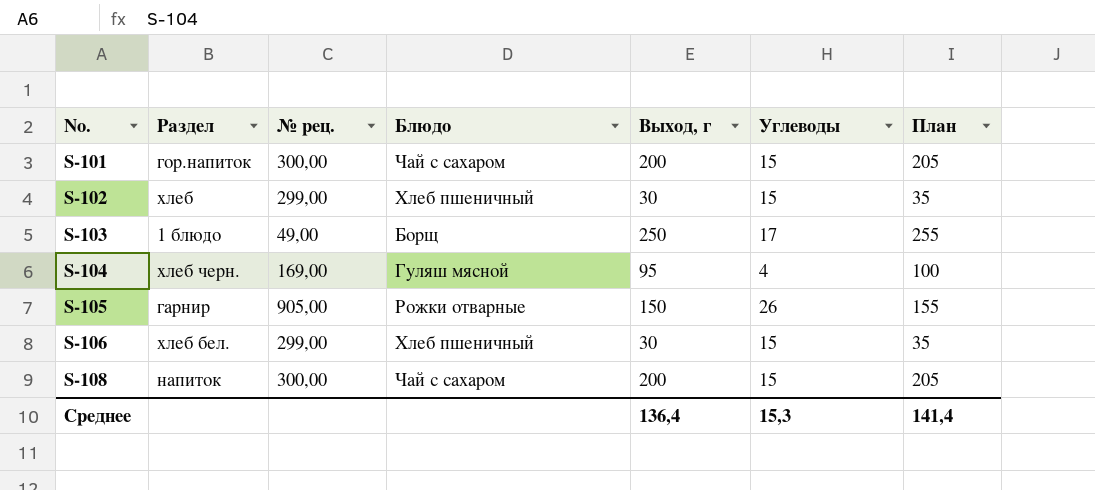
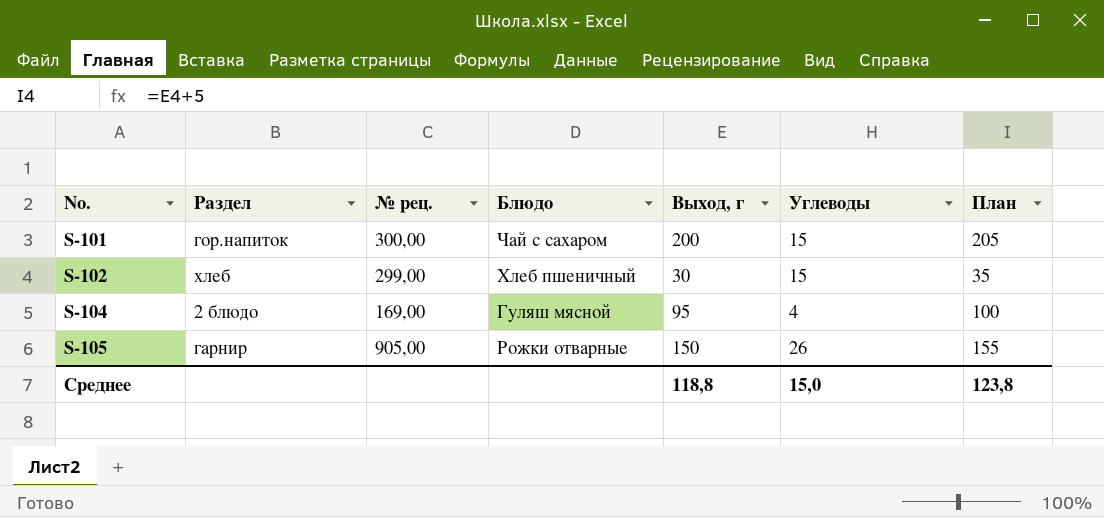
row S-103: 1 блюдо | 49,00 | Борщ | 250 | 17 | 255 -> none
row S-106: хлеб бел. | 299,00 | Хлеб пшеничный | 30 | 15 | 35 -> none
row S-108: напиток | 300,00 | Чай с сахаром | 200 | 15 | 205 -> none
S-104 | Раздел: хлеб черн. -> 2 блюдо
Среднее | Выход, г: 136,4 -> 118,8
Среднее | Углеводы: 15,3 -> 15,0
Среднее | План: 141,4 -> 123,8

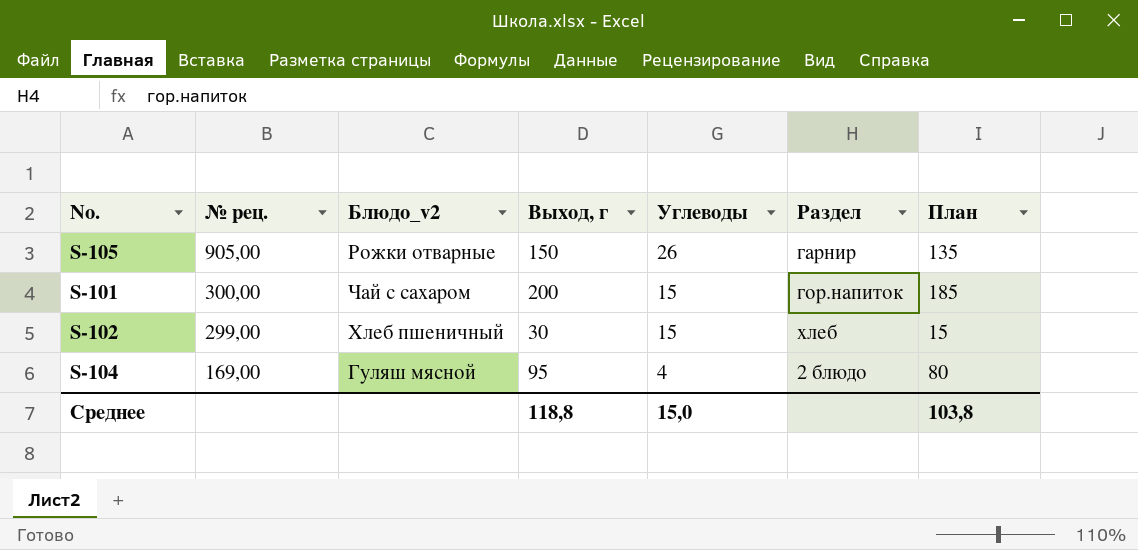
row order: No. ascending -> № рец. descending
column name: Блюдо -> Блюдо_v2
column Раздел | position: 2 -> 6
column План | formula: [Выход, г] + 5 -> [Выход, г] - 15
Среднее | План: 123,8 -> 103,8

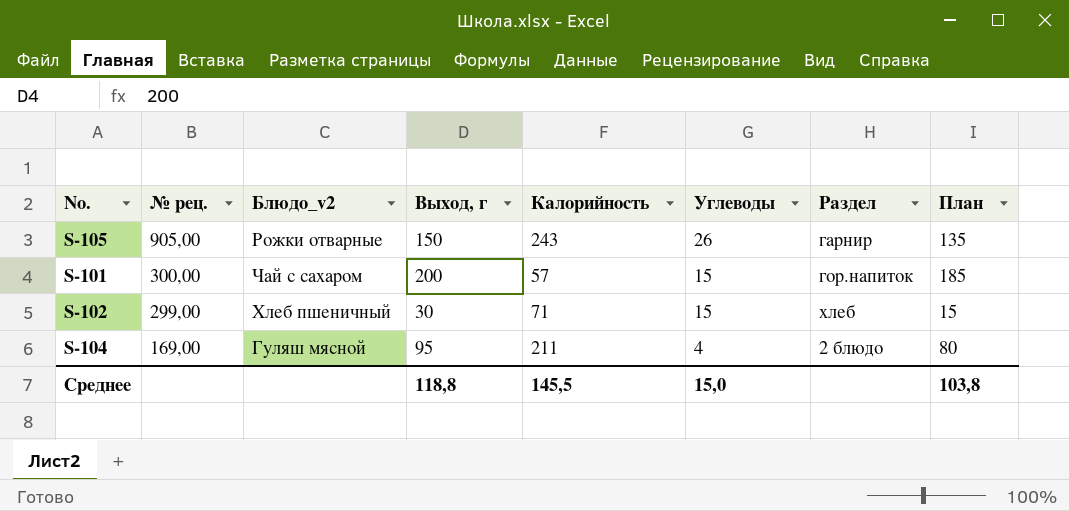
column Калорийность | position: none -> 5

